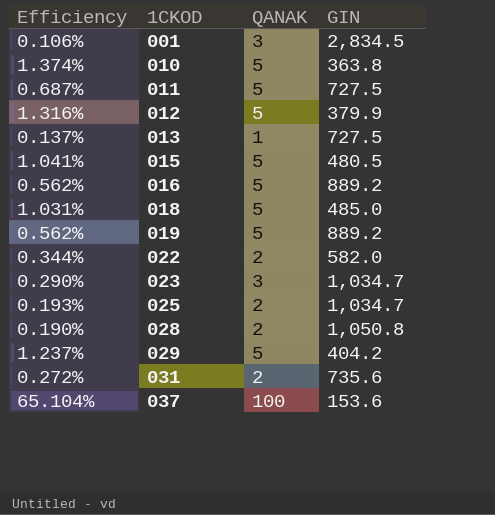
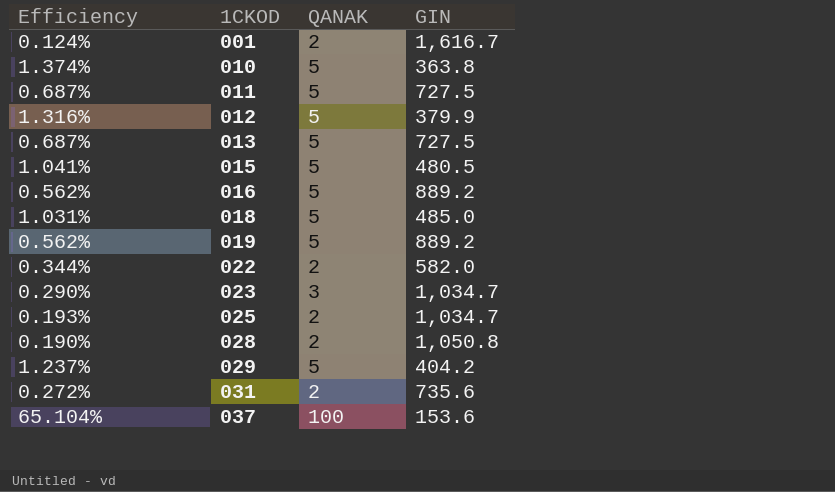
001 | Efficiency: 0.106% -> 0.124%
001 | QANAK: 3 -> 2
001 | GIN: 2,834.5 -> 1,616.7
013 | Efficiency: 0.137% -> 0.687%
013 | QANAK: 1 -> 5

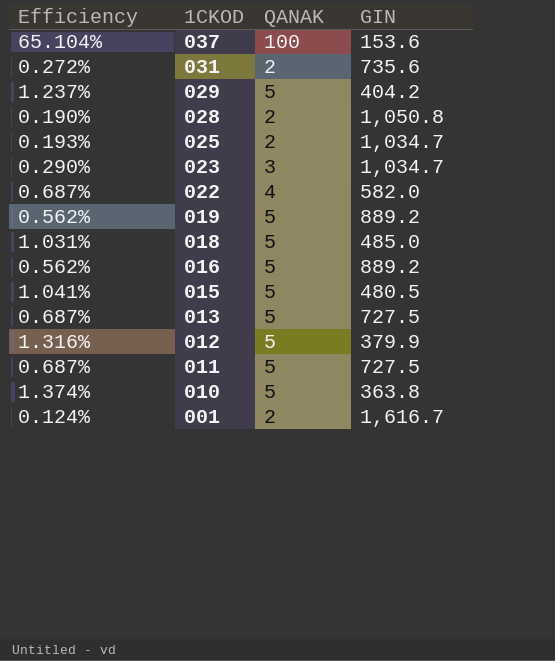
row order: 1CKOD ascending -> 1CKOD descending
022 | Efficiency: 0.344% -> 0.687%
022 | QANAK: 2 -> 4

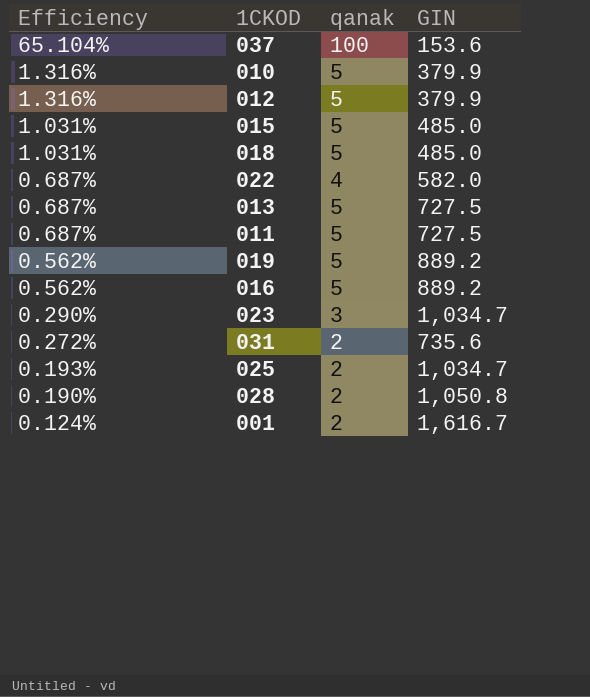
row order: 1CKOD descending -> Efficiency descending
column name: QANAK -> qanak
row 029: 1.237% | 5 | 404.2 -> none
010 | Efficiency: 1.374% -> 1.316%
010 | GIN: 363.8 -> 379.9
015 | Efficiency: 1.041% -> 1.031%
015 | GIN: 480.5 -> 485.0

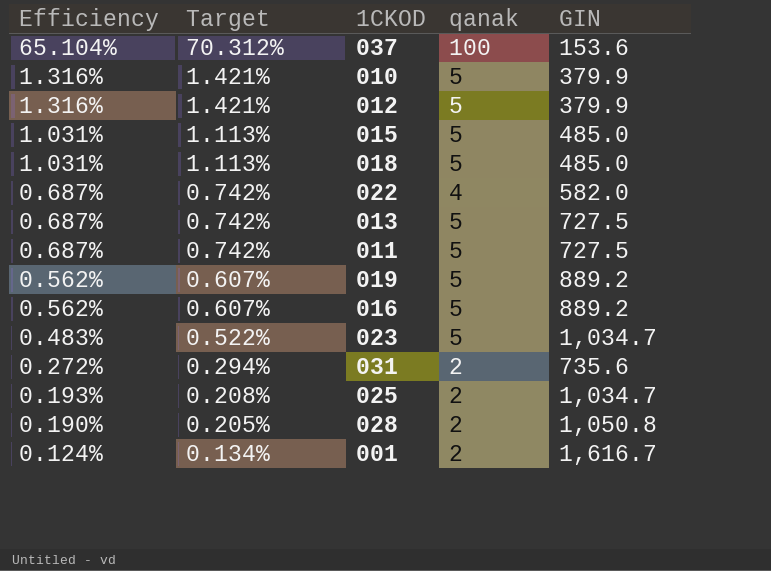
column Target | formula: none -> [Efficiency] * 1.08
023 | Efficiency: 0.290% -> 0.483%
023 | qanak: 3 -> 5

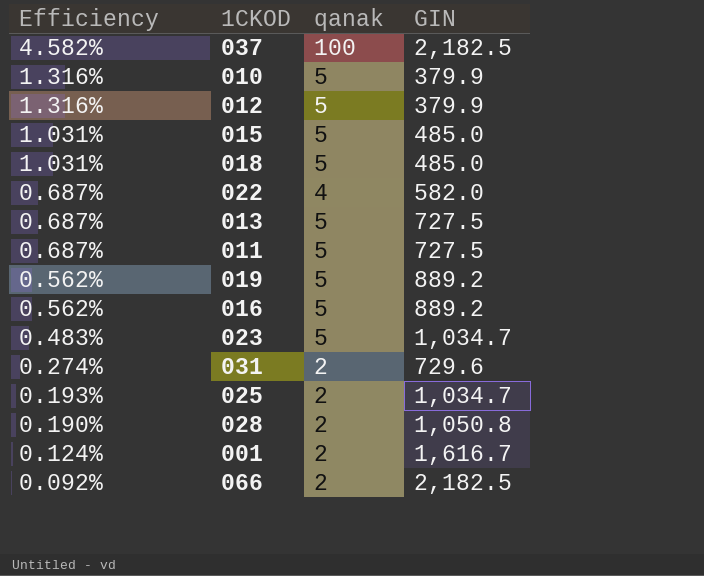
column Target | formula: [Efficiency] * 1.08 -> none
037 | Efficiency: 65.104% -> 4.582%
037 | GIN: 153.6 -> 2,182.5
031 | Efficiency: 0.272% -> 0.274%
031 | GIN: 735.6 -> 729.6
row 066: none -> 0.092% | 2 | 2,182.5

